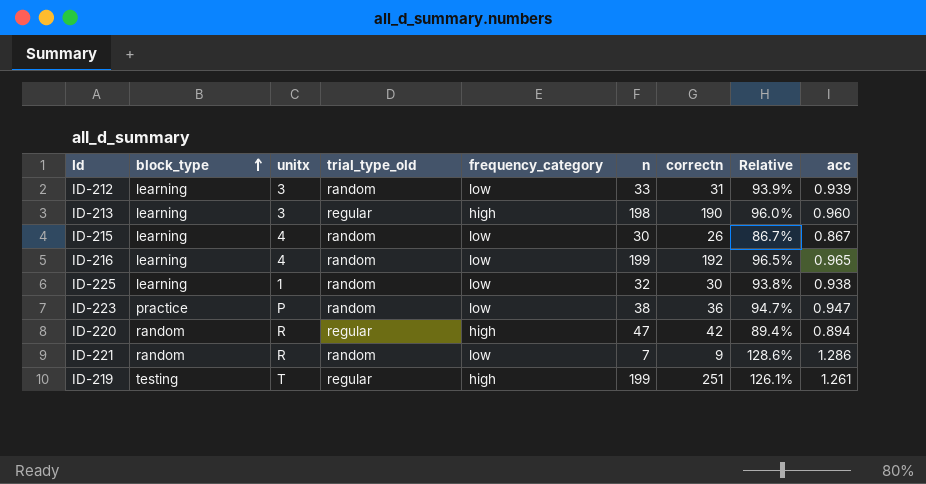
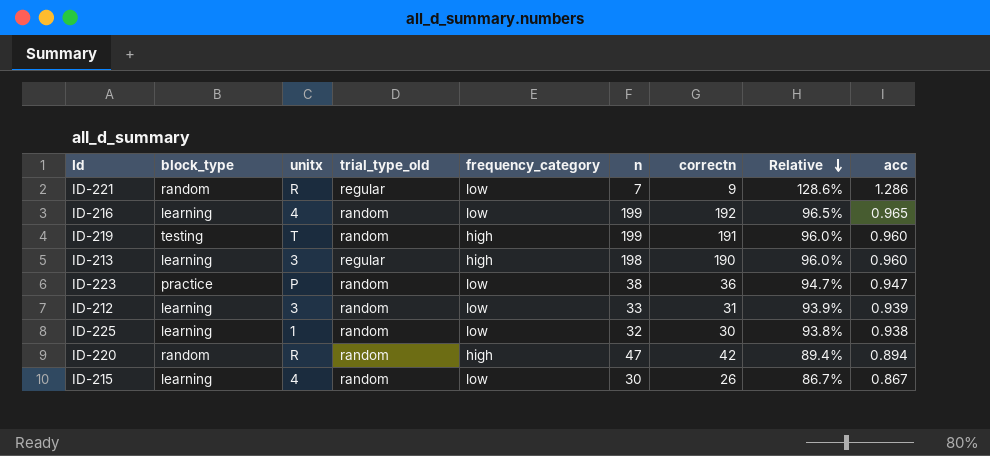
row order: block_type ascending -> Relative descending
ID-221 | trial_type_old: random -> regular
ID-219 | trial_type_old: regular -> random
ID-219 | correctn: 251 -> 191
ID-219 | Relative: 126.1% -> 96.0%
ID-219 | acc: 1.261 -> 0.960
ID-220 | trial_type_old: regular -> random

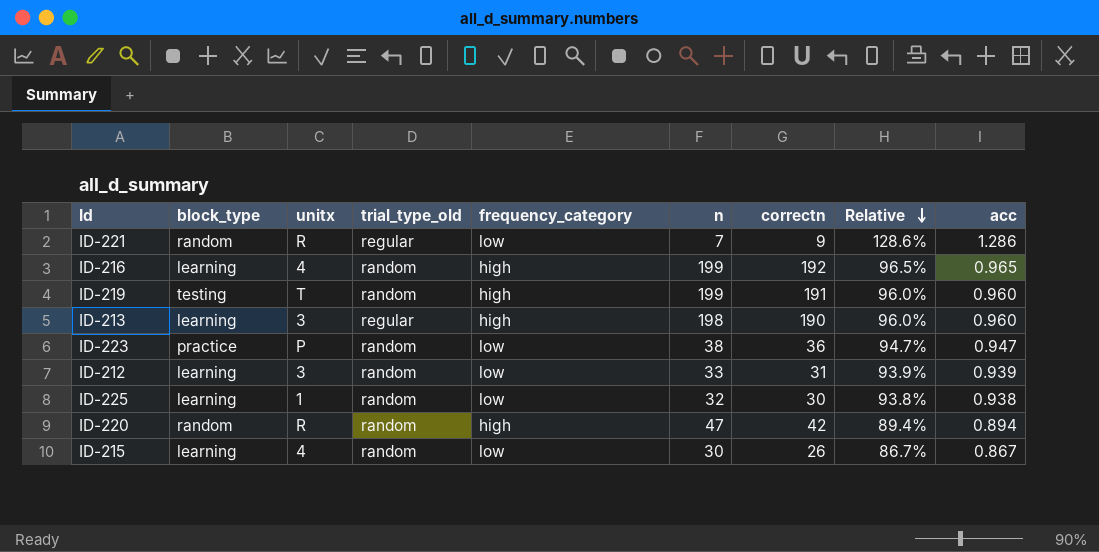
ID-216 | frequency_category: low -> high

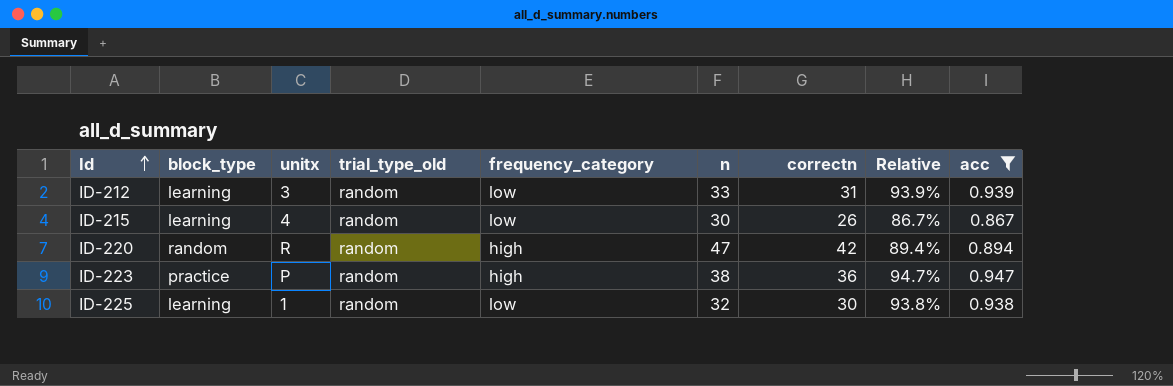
filter: none -> acc <= 0.947
row order: Relative descending -> Id ascending
ID-223 | frequency_category: low -> high

